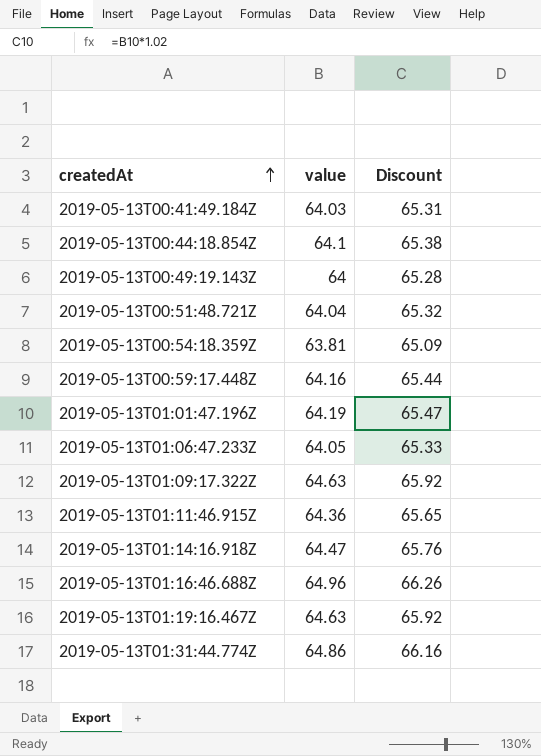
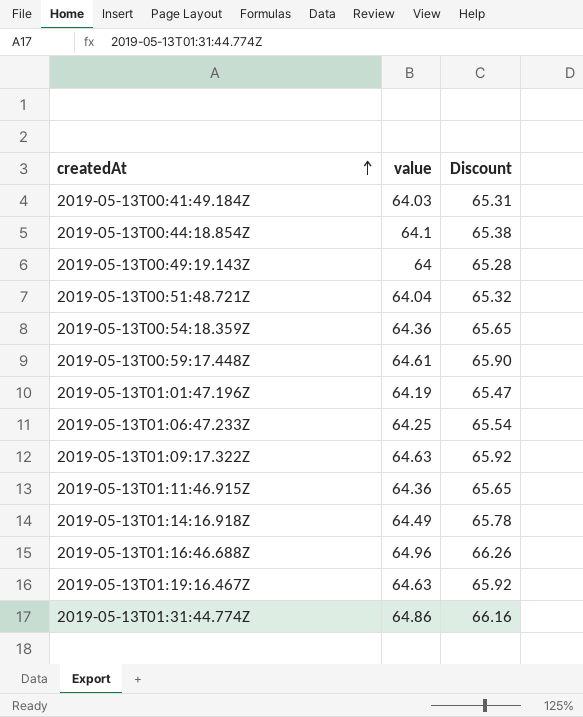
2019-05-13T00:54:18.359Z | value: 63.81 -> 64.36
2019-05-13T00:54:18.359Z | Discount: 65.09 -> 65.65
2019-05-13T00:59:17.448Z | value: 64.16 -> 64.61
2019-05-13T00:59:17.448Z | Discount: 65.44 -> 65.90
2019-05-13T01:06:47.233Z | value: 64.05 -> 64.25
2019-05-13T01:06:47.233Z | Discount: 65.33 -> 65.54
2019-05-13T01:14:16.918Z | value: 64.47 -> 64.49
2019-05-13T01:14:16.918Z | Discount: 65.76 -> 65.78

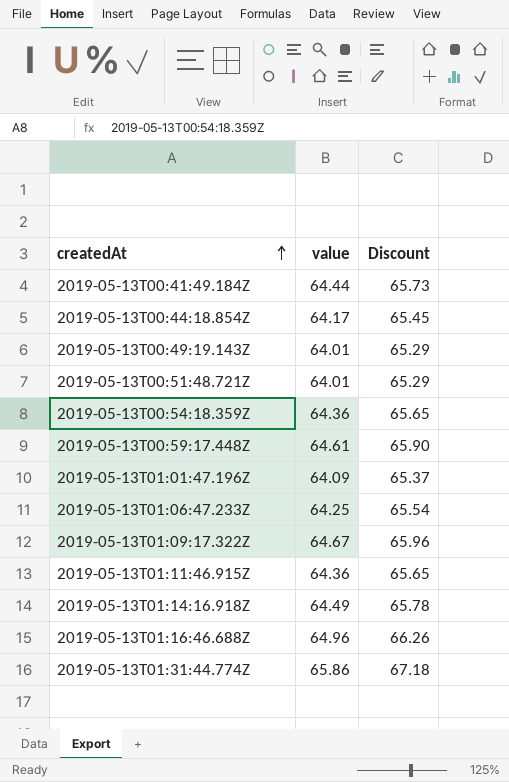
row 2019-05-13T01:19:16.467Z: 64.63 | 65.92 -> none
2019-05-13T00:41:49.184Z | value: 64.03 -> 64.44
2019-05-13T00:41:49.184Z | Discount: 65.31 -> 65.73
2019-05-13T00:44:18.854Z | value: 64.1 -> 64.17
2019-05-13T00:44:18.854Z | Discount: 65.38 -> 65.45
2019-05-13T00:49:19.143Z | value: 64 -> 64.01
2019-05-13T00:49:19.143Z | Discount: 65.28 -> 65.29
2019-05-13T00:51:48.721Z | value: 64.04 -> 64.01
2019-05-13T00:51:48.721Z | Discount: 65.32 -> 65.29
2019-05-13T01:01:47.196Z | value: 64.19 -> 64.09
2019-05-13T01:01:47.196Z | Discount: 65.47 -> 65.37
2019-05-13T01:09:17.322Z | value: 64.63 -> 64.67
2019-05-13T01:09:17.322Z | Discount: 65.92 -> 65.96
2019-05-13T01:31:44.774Z | value: 64.86 -> 65.86
2019-05-13T01:31:44.774Z | Discount: 66.16 -> 67.18

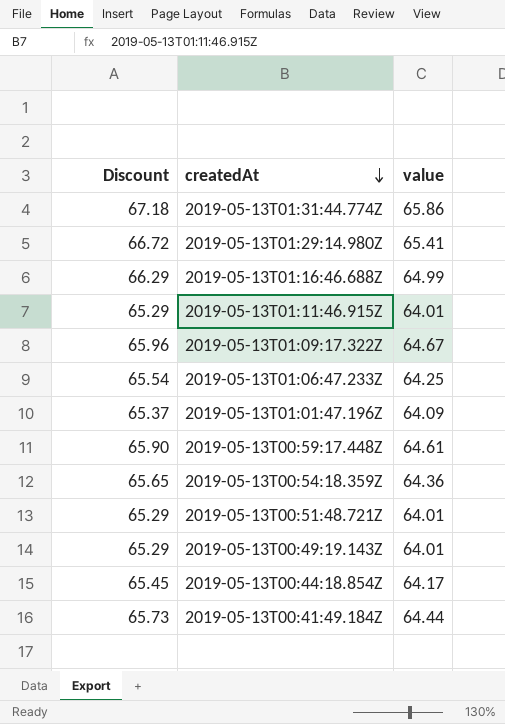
row order: createdAt ascending -> createdAt descending
column Discount | position: 3 -> 1
row 2019-05-13T01:14:16.918Z: 64.49 | 65.78 -> none
row 2019-05-13T01:29:14.980Z: none -> 66.72 | 65.41
2019-05-13T01:16:46.688Z | Discount: 66.26 -> 66.29
2019-05-13T01:16:46.688Z | value: 64.96 -> 64.99
2019-05-13T01:11:46.915Z | Discount: 65.65 -> 65.29
2019-05-13T01:11:46.915Z | value: 64.36 -> 64.01

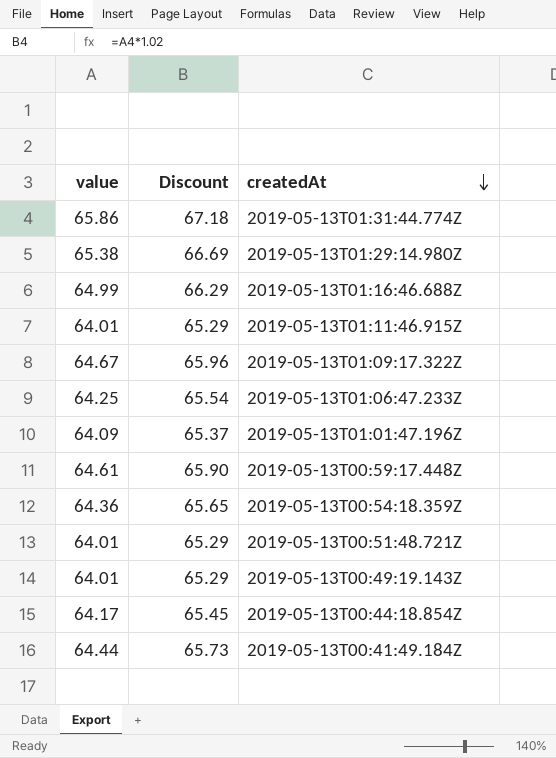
column value | position: 3 -> 1
2019-05-13T01:29:14.980Z | value: 65.41 -> 65.38
2019-05-13T01:29:14.980Z | Discount: 66.72 -> 66.69

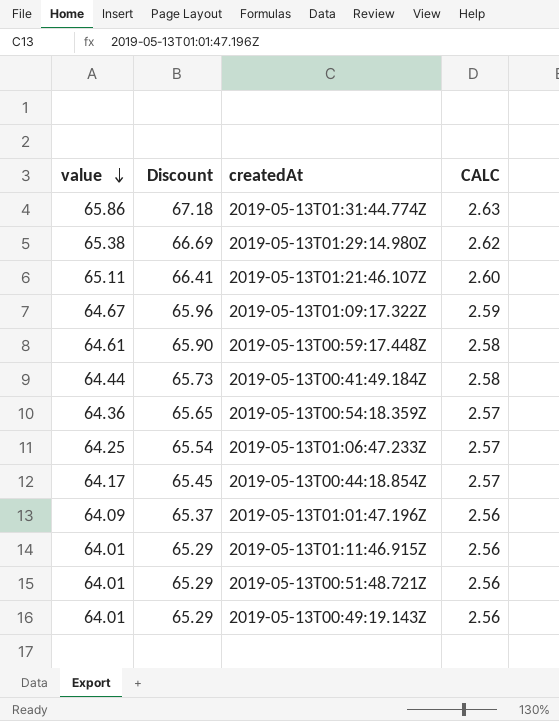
row order: createdAt descending -> value descending
column CALC | formula: none -> [value] * 0.04
row 2019-05-13T01:16:46.688Z: 64.99 | 66.29 -> none
row 2019-05-13T01:21:46.107Z: none -> 65.11 | 66.41 | 2.60

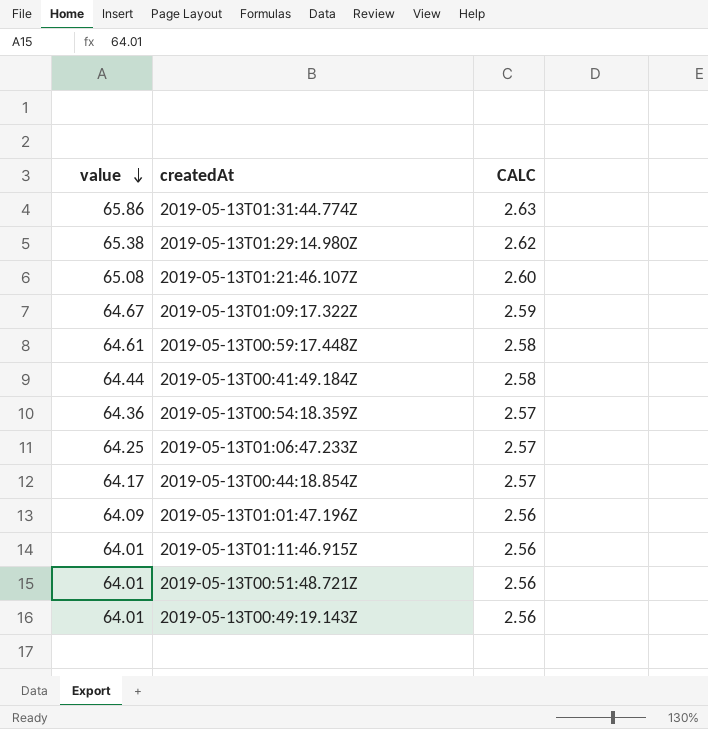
column Discount | formula: [value] * 1.02 -> none
2019-05-13T01:21:46.107Z | value: 65.11 -> 65.08

